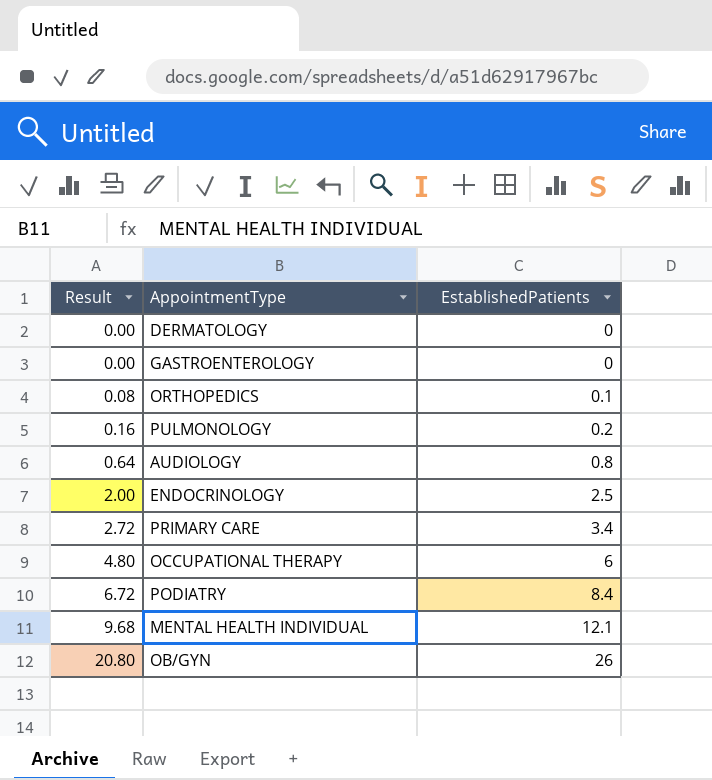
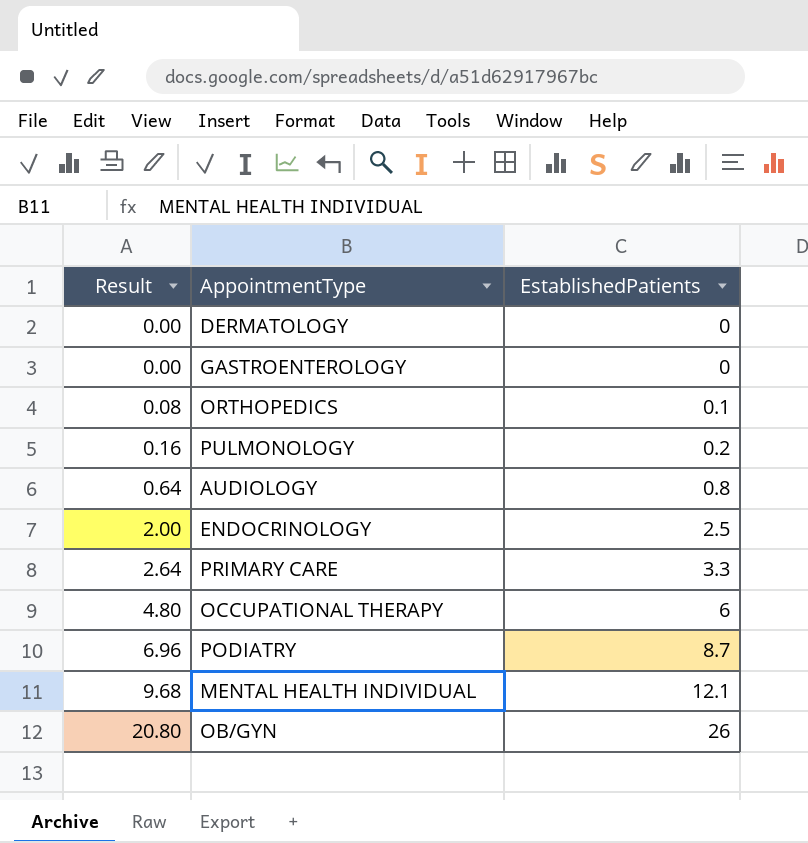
PRIMARY CARE | Result: 2.72 -> 2.64
PRIMARY CARE | EstablishedPatients: 3.4 -> 3.3
PODIATRY | Result: 6.72 -> 6.96
PODIATRY | EstablishedPatients: 8.4 -> 8.7

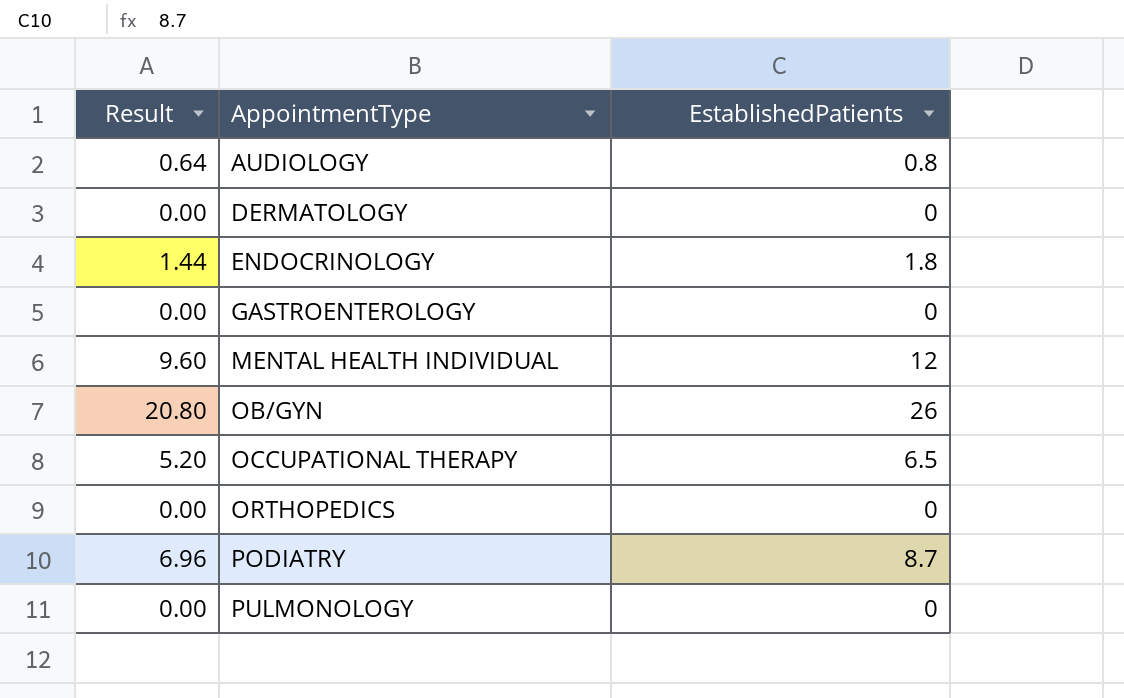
row order: Result ascending -> AppointmentType ascending
row PRIMARY CARE: 2.64 | 3.3 -> none
ENDOCRINOLOGY | Result: 2.00 -> 1.44
ENDOCRINOLOGY | EstablishedPatients: 2.5 -> 1.8
MENTAL HEALTH INDIVIDUAL | Result: 9.68 -> 9.60
MENTAL HEALTH INDIVIDUAL | EstablishedPatients: 12.1 -> 12
OCCUPATIONAL THERAPY | Result: 4.80 -> 5.20
OCCUPATIONAL THERAPY | EstablishedPatients: 6 -> 6.5
ORTHOPEDICS | Result: 0.08 -> 0.00
ORTHOPEDICS | EstablishedPatients: 0.1 -> 0
PULMONOLOGY | Result: 0.16 -> 0.00
PULMONOLOGY | EstablishedPatients: 0.2 -> 0

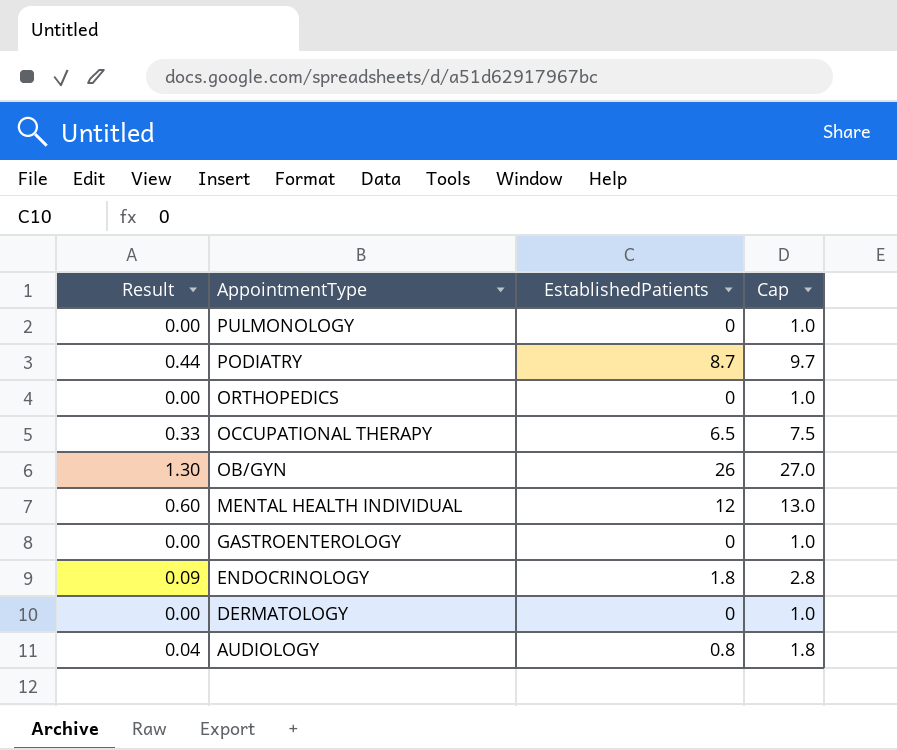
row order: AppointmentType ascending -> AppointmentType descending
column Result | formula: [EstablishedPatients] * 0.8 -> [EstablishedPatients] * 0.05
column Cap | formula: none -> [EstablishedPatients] + 1

